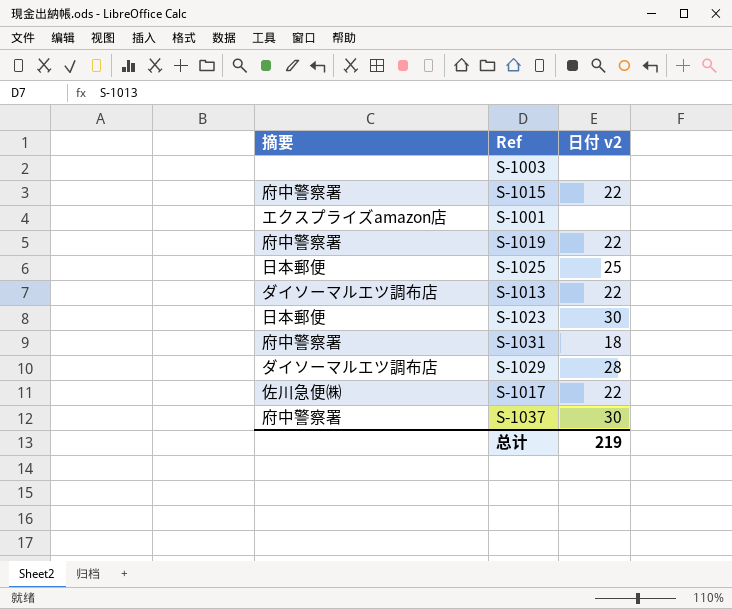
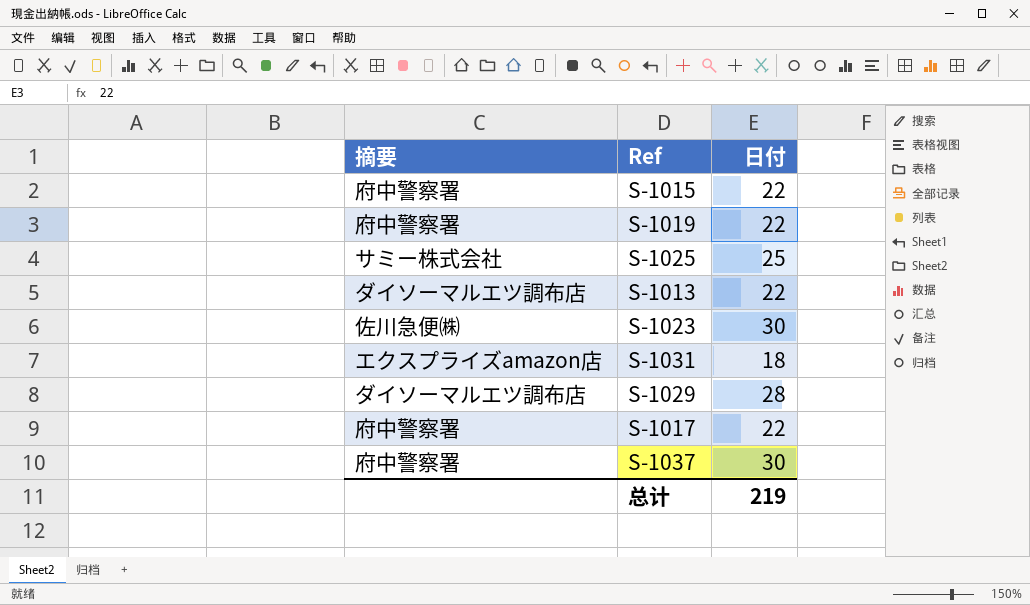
column name: 日付 v2 -> 日付
row S-1003: none | none -> none
row S-1001: エクスプライズamazon店 | none -> none
S-1025 | 摘要: 日本郵便 -> サミー株式会社
S-1023 | 摘要: 日本郵便 -> 佐川急便㈱
S-1031 | 摘要: 府中警察署 -> エクスプライズamazon店
S-1017 | 摘要: 佐川急便㈱ -> 府中警察署

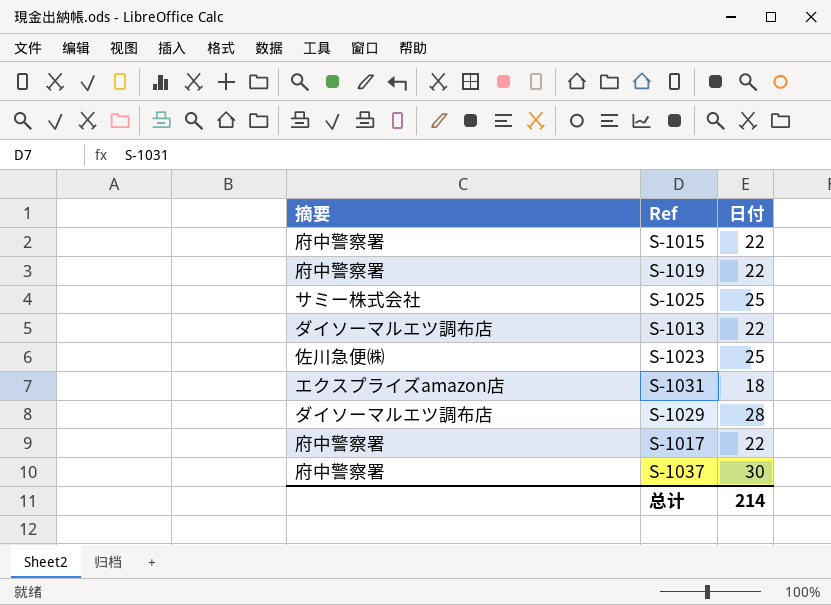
S-1023 | 日付: 30 -> 25
总计 | 日付: 219 -> 214

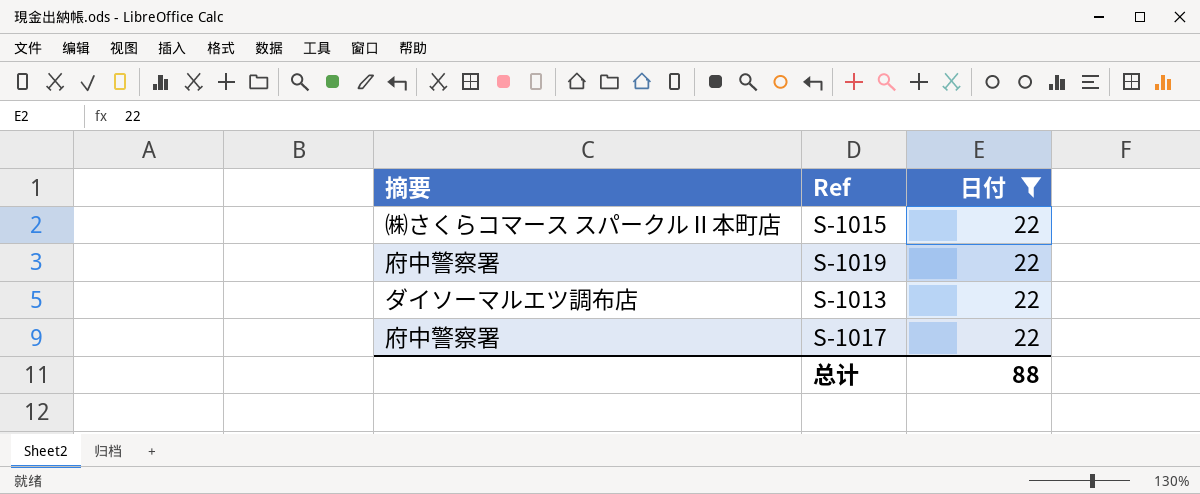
filter: none -> 日付 = 22
S-1015 | 摘要: 府中警察署 -> ㈱さくらコマース スパークルⅡ本町店
总计 | 日付: 214 -> 88

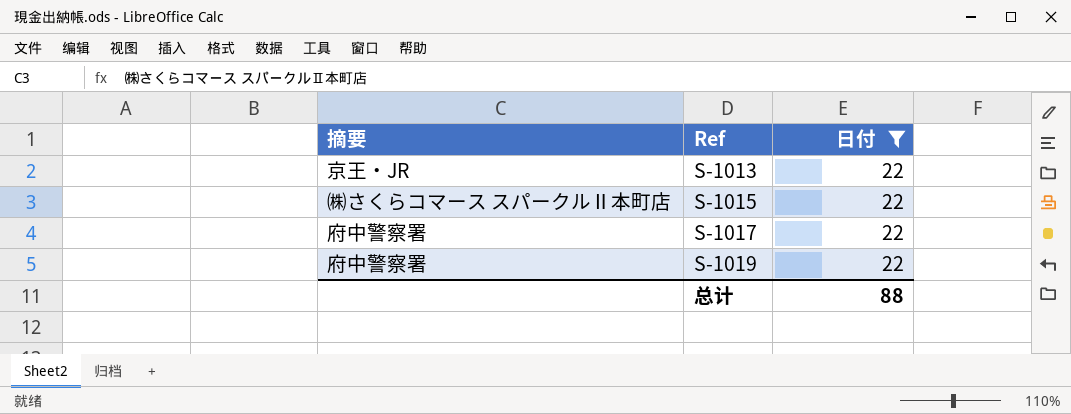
row order: none -> Ref ascending
S-1013 | 摘要: ダイソーマルエツ調布店 -> 京王・JR

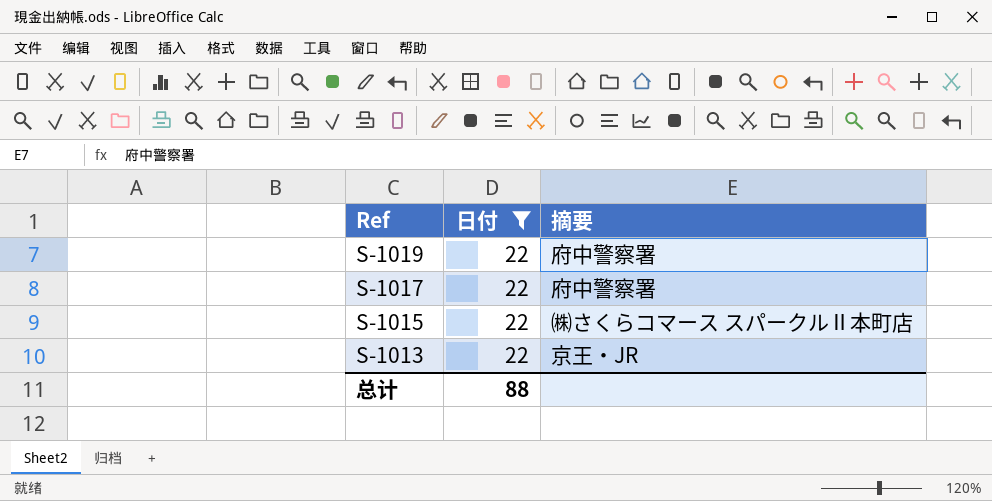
row order: Ref ascending -> Ref descending
column 摘要 | position: 1 -> 3

